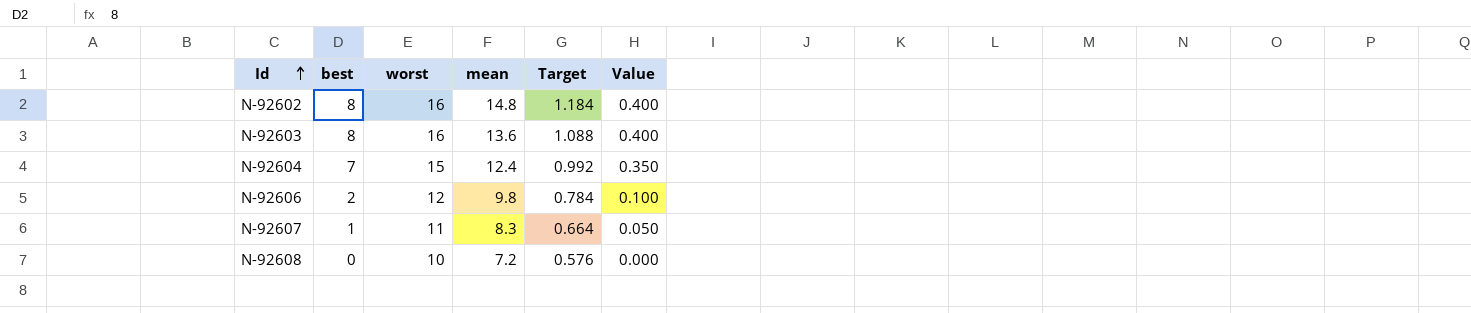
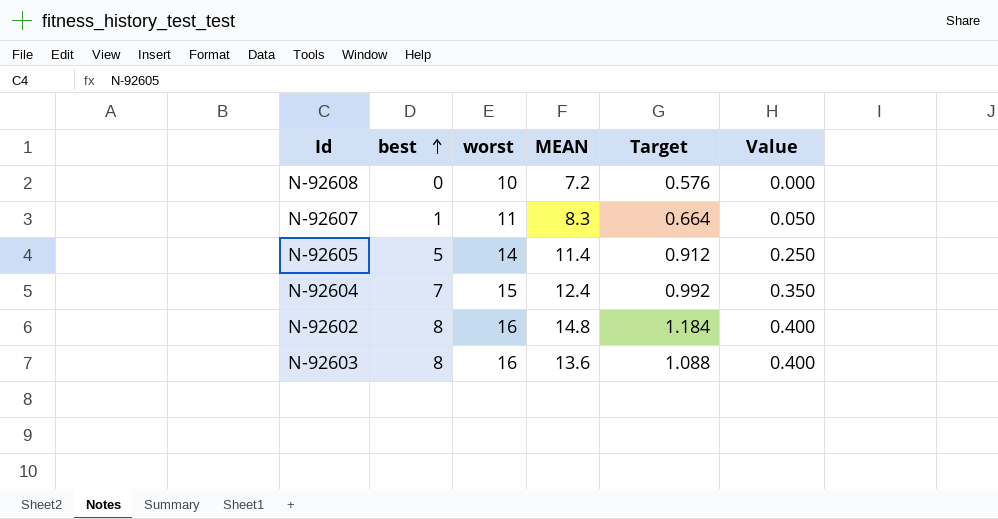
row order: Id ascending -> best ascending
column name: mean -> MEAN
row N-92606: 2 | 12 | 9.8 | 0.784 | 0.100 -> none
row N-92605: none -> 5 | 14 | 11.4 | 0.912 | 0.250

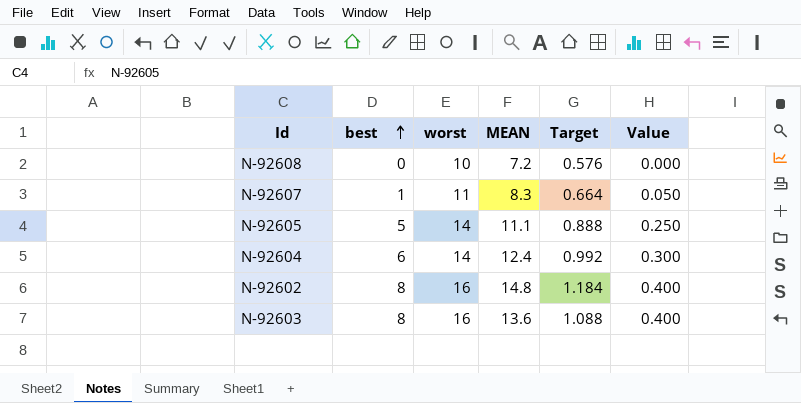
N-92605 | MEAN: 11.4 -> 11.1
N-92605 | Target: 0.912 -> 0.888
N-92604 | best: 7 -> 6
N-92604 | worst: 15 -> 14
N-92604 | Value: 0.350 -> 0.300

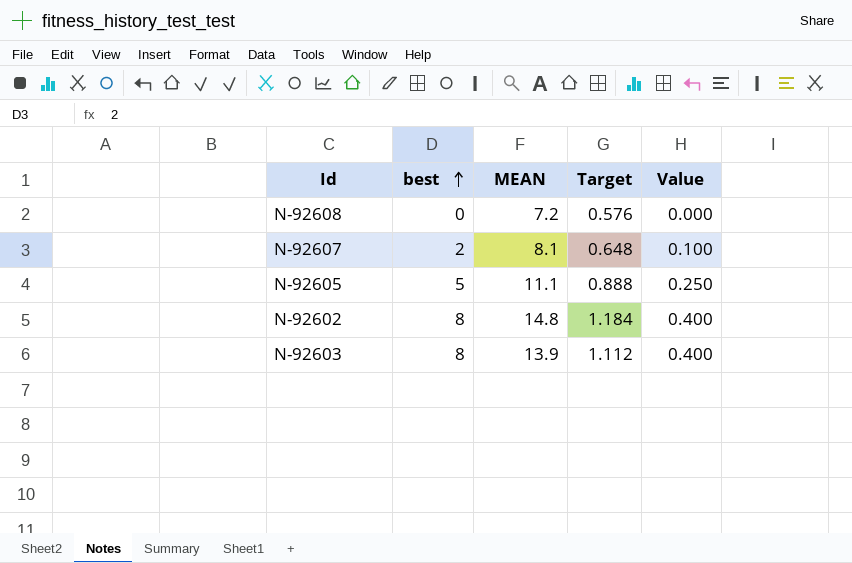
column worst | position: 3 -> none
row N-92604: 6 | 14 | 12.4 | 0.992 | 0.300 -> none
N-92607 | best: 1 -> 2
N-92607 | MEAN: 8.3 -> 8.1
N-92607 | Target: 0.664 -> 0.648
N-92607 | Value: 0.050 -> 0.100
N-92603 | MEAN: 13.6 -> 13.9
N-92603 | Target: 1.088 -> 1.112

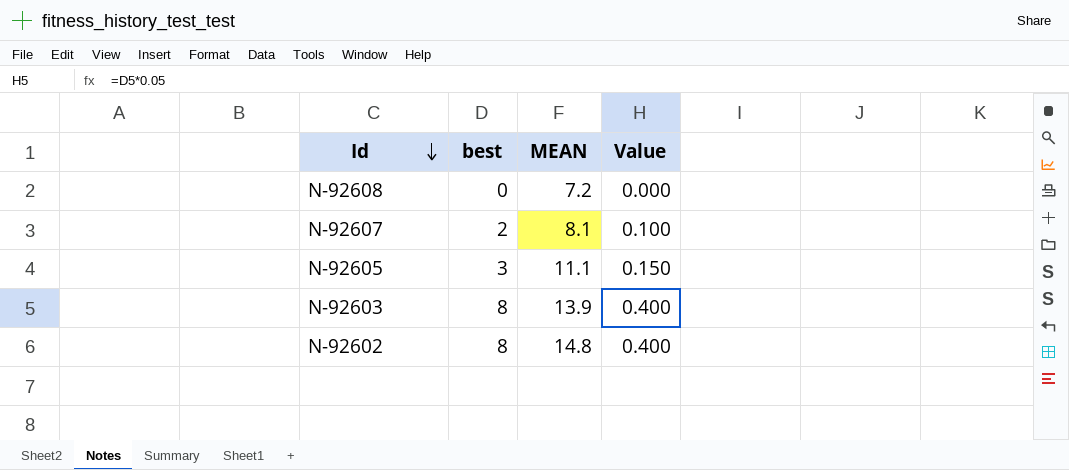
row order: best ascending -> Id descending
column Target | formula: [MEAN] * 0.08 -> none
N-92605 | best: 5 -> 3
N-92605 | Value: 0.250 -> 0.150

